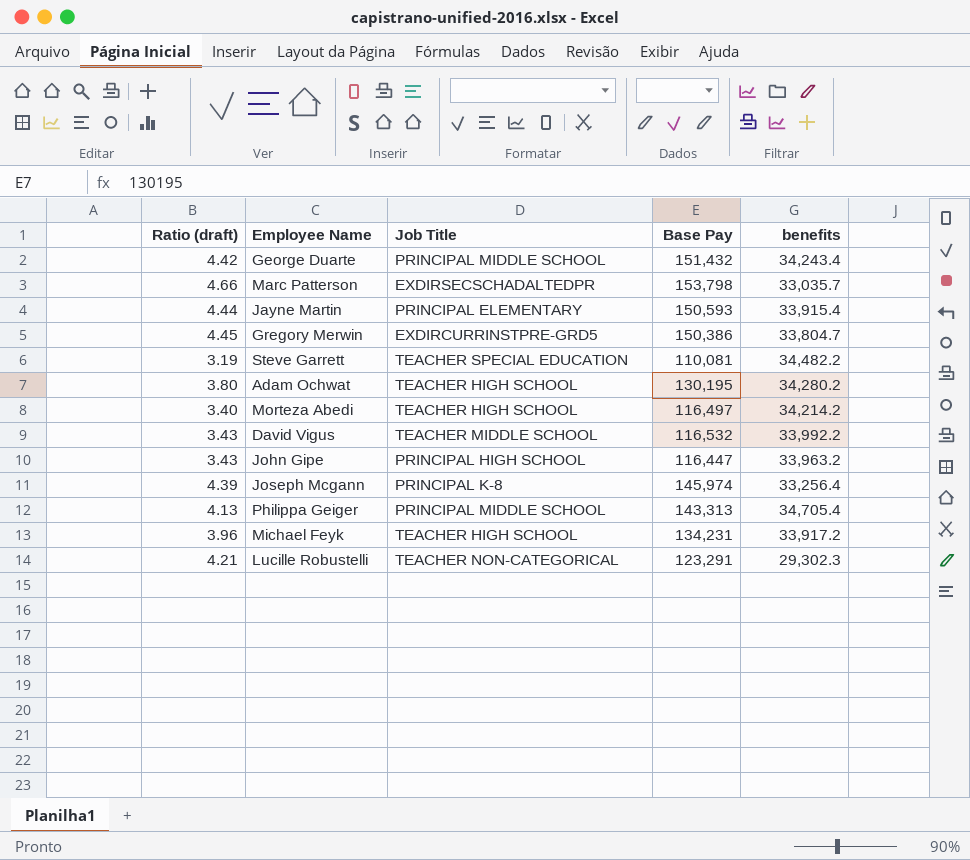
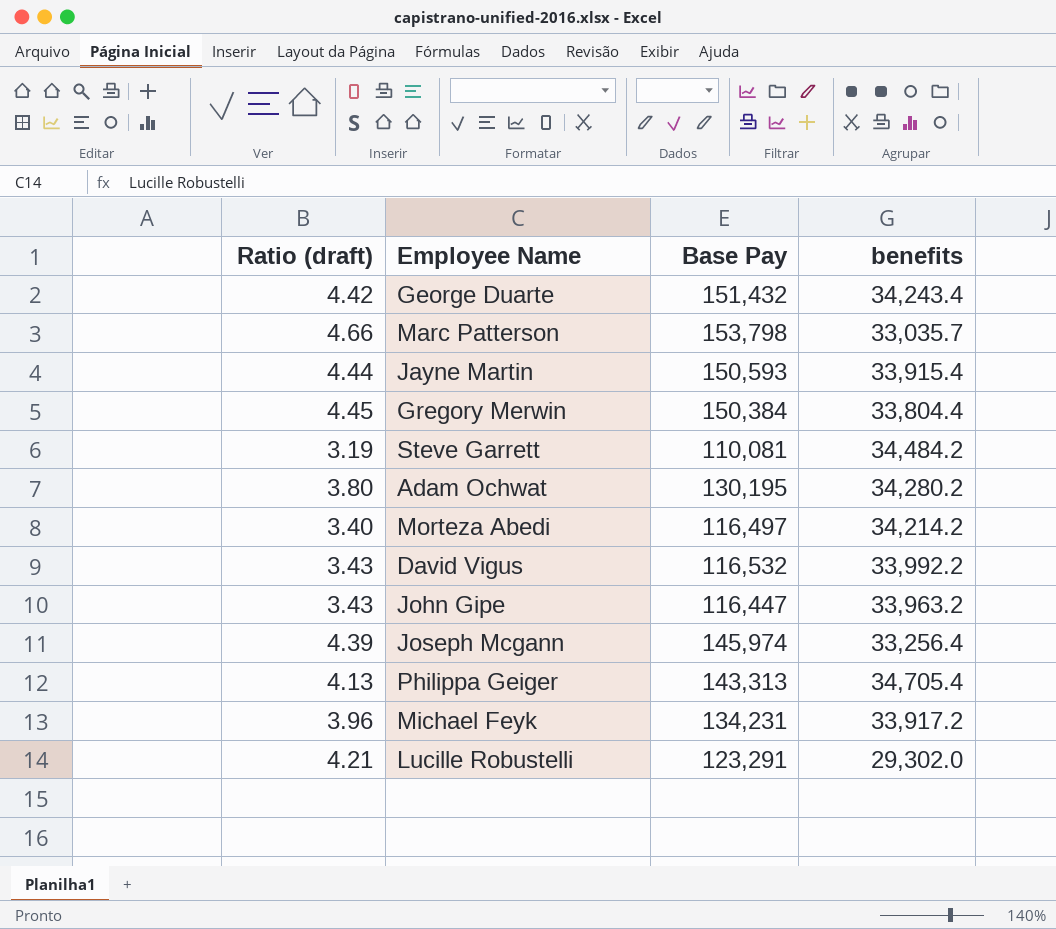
column Job Title | position: 3 -> none
Gregory Merwin | Base Pay: 150,386 -> 150,384
Gregory Merwin | benefits: 33,804.7 -> 33,804.4
Steve Garrett | benefits: 34,482.2 -> 34,484.2
Lucille Robustelli | benefits: 29,302.3 -> 29,302.0

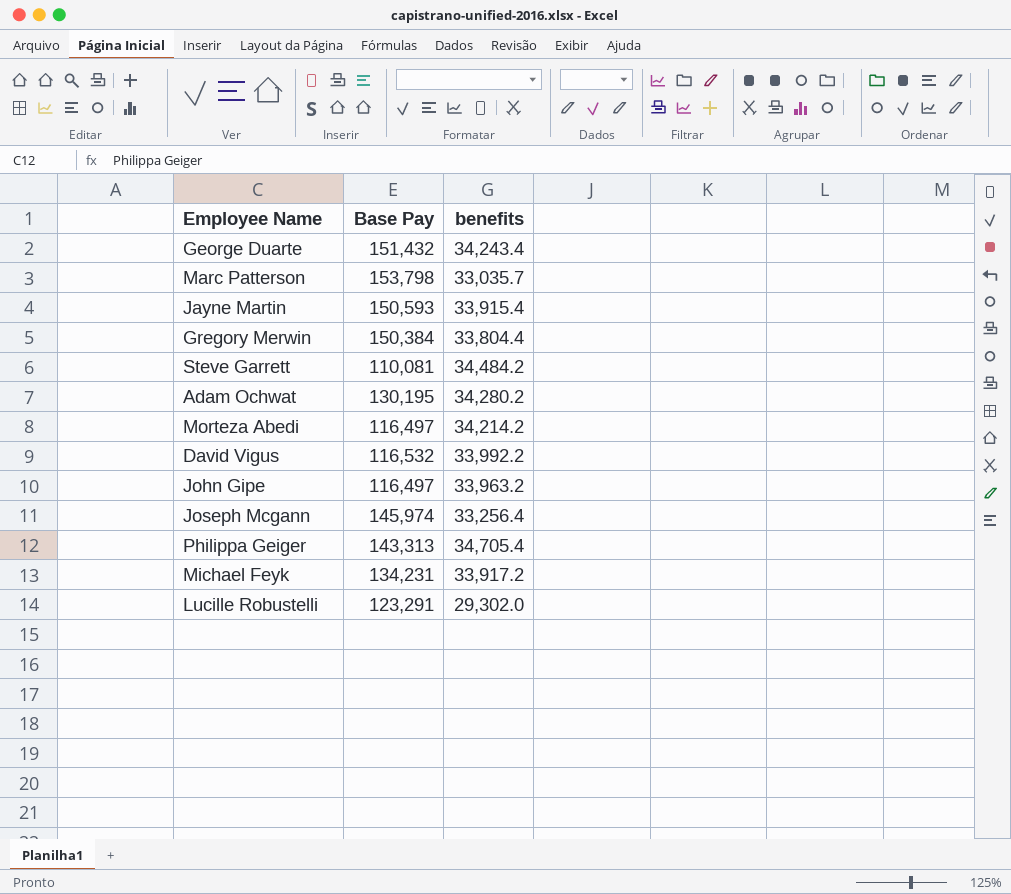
column Ratio (draft) | formula: [Base Pay] / [benefits] -> none
John Gipe | Base Pay: 116,447 -> 116,497

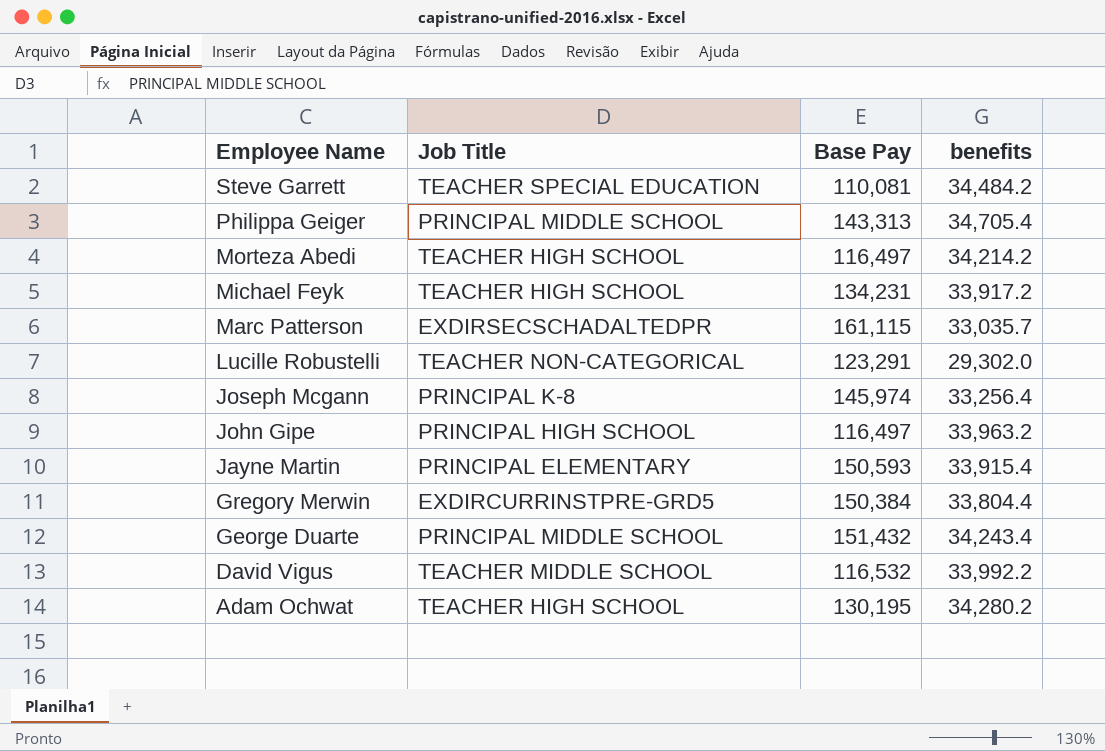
row order: none -> Employee Name descending
column Job Title | position: none -> 2
Marc Patterson | Base Pay: 153,798 -> 161,115

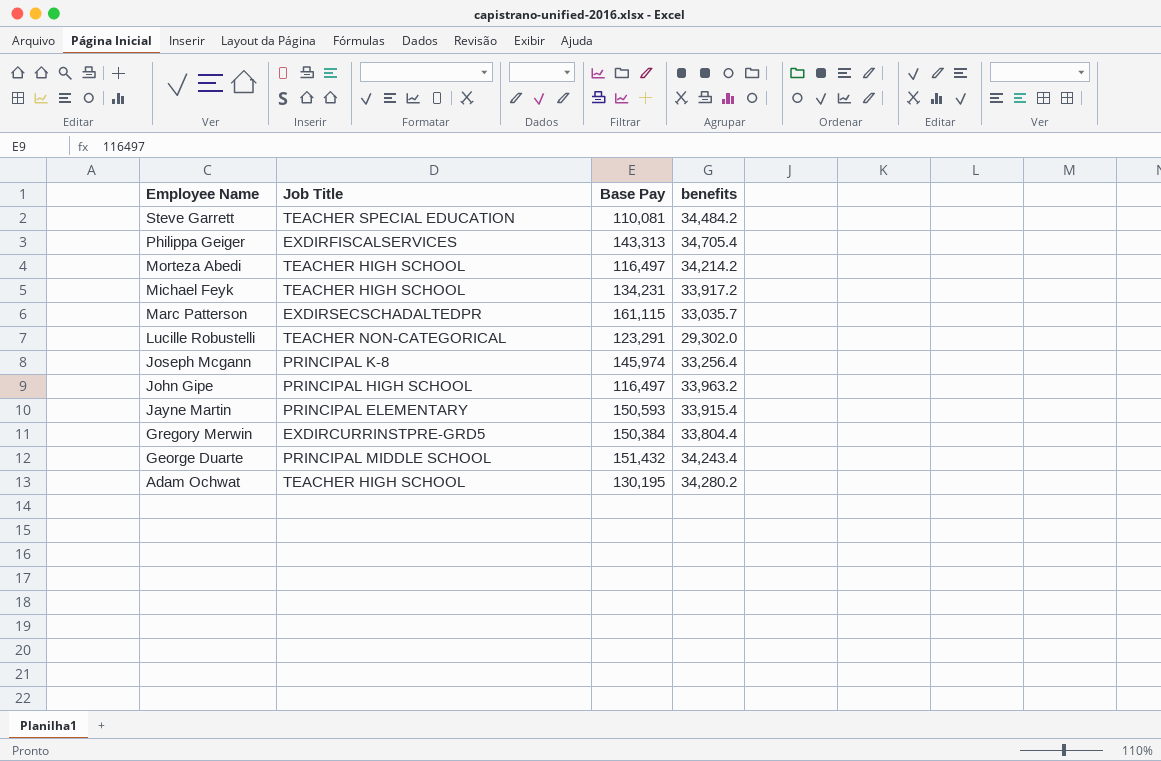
row David Vigus: TEACHER MIDDLE SCHOOL | 116,532 | 33,992.2 -> none
Philippa Geiger | Job Title: PRINCIPAL MIDDLE SCHOOL -> EXDIRFISCALSERVICES

